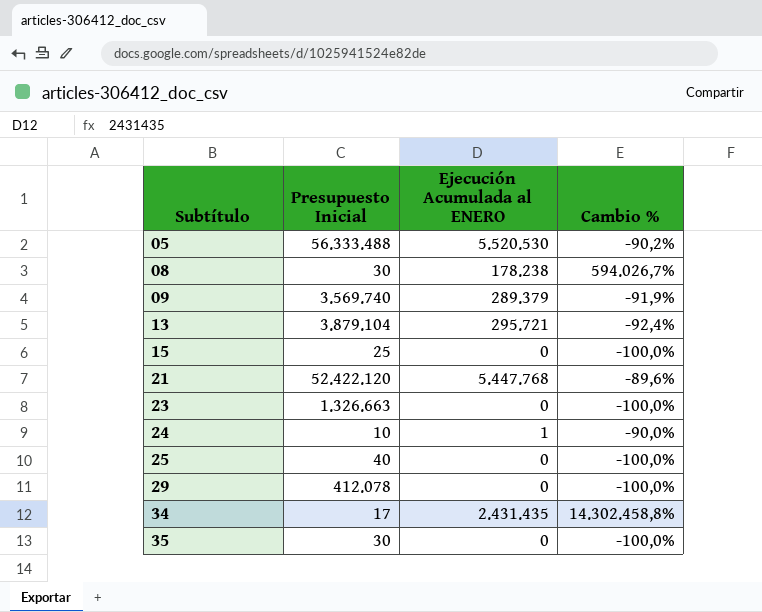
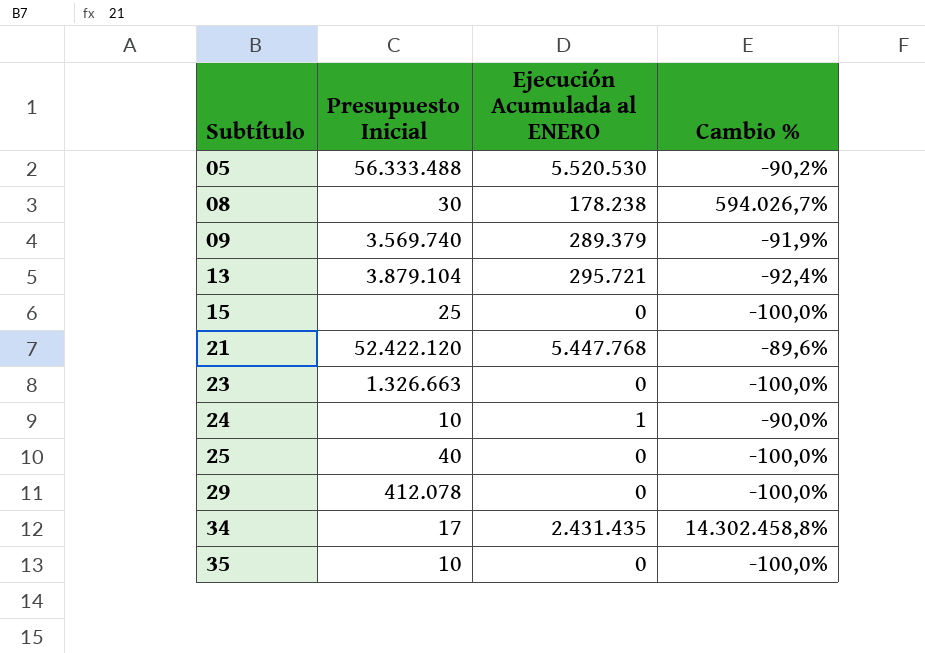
35 | Presupuesto Inicial: 30 -> 10

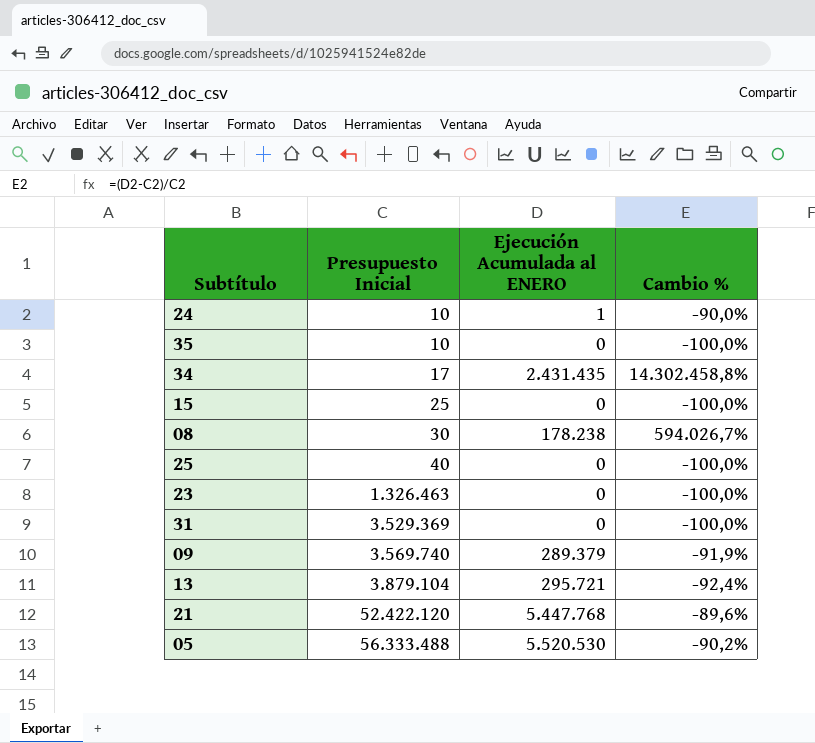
row order: Subtítulo ascending -> Presupuesto Inicial ascending
row 29: 412.078 | 0 | -100,0% -> none
23 | Presupuesto Inicial: 1.326.663 -> 1.326.463
row 31: none -> 3.529.369 | 0 | -100,0%

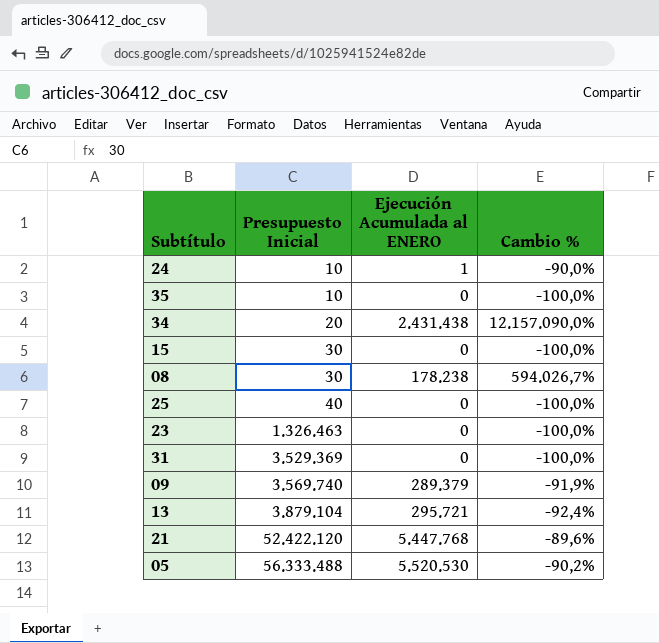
34 | Presupuesto Inicial: 17 -> 20
34 | Ejecución Acumulada al ENERO: 2.431.435 -> 2.431.438
34 | Cambio %: 14.302.458,8% -> 12.157.090,0%
15 | Presupuesto Inicial: 25 -> 30

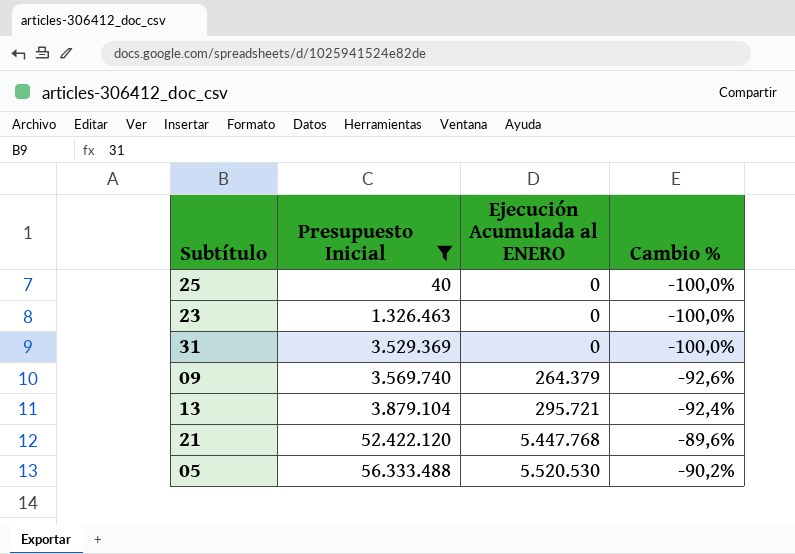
filter: none -> Presupuesto Inicial >= 40
09 | Ejecución Acumulada al ENERO: 289.379 -> 264.379
09 | Cambio %: -91,9% -> -92,6%

